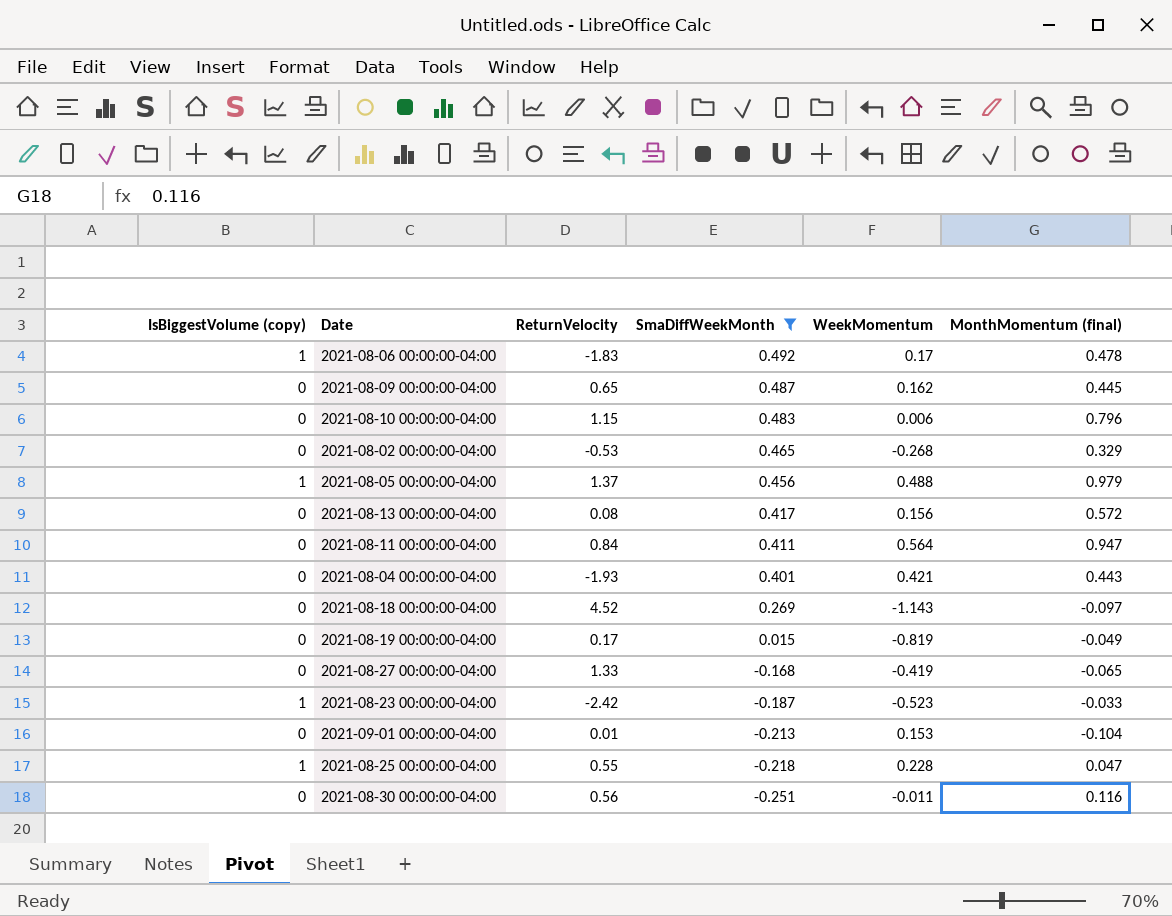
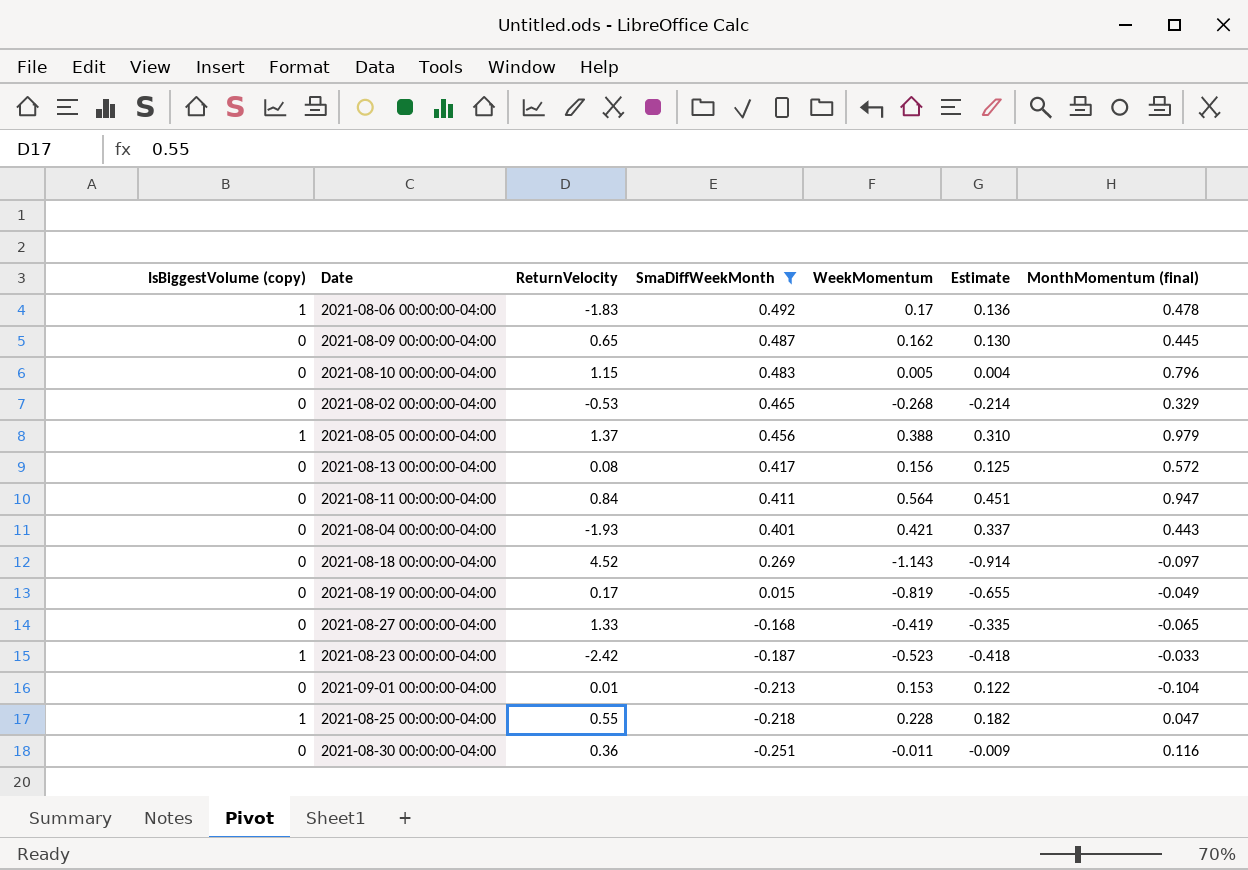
column Estimate | formula: none -> [WeekMomentum] * 0.8
2021-08-10 00:00:00-04:00 | WeekMomentum: 0.006 -> 0.005
2021-08-05 00:00:00-04:00 | WeekMomentum: 0.488 -> 0.388
2021-08-30 00:00:00-04:00 | ReturnVelocity: 0.56 -> 0.36

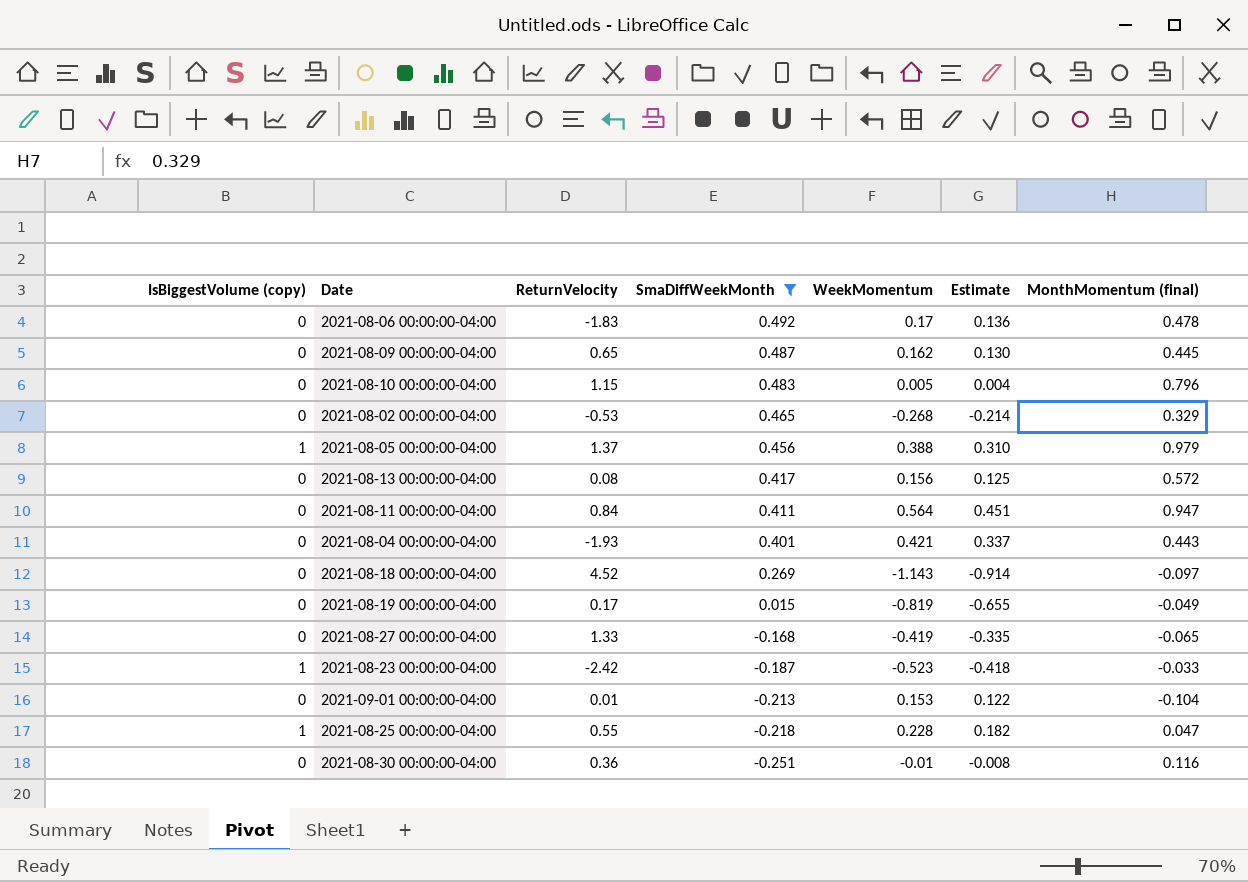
2021-08-06 00:00:00-04:00 | IsBiggestVolume (copy): 1 -> 0
2021-08-30 00:00:00-04:00 | WeekMomentum: -0.011 -> -0.01
2021-08-30 00:00:00-04:00 | Estimate: -0.009 -> -0.008

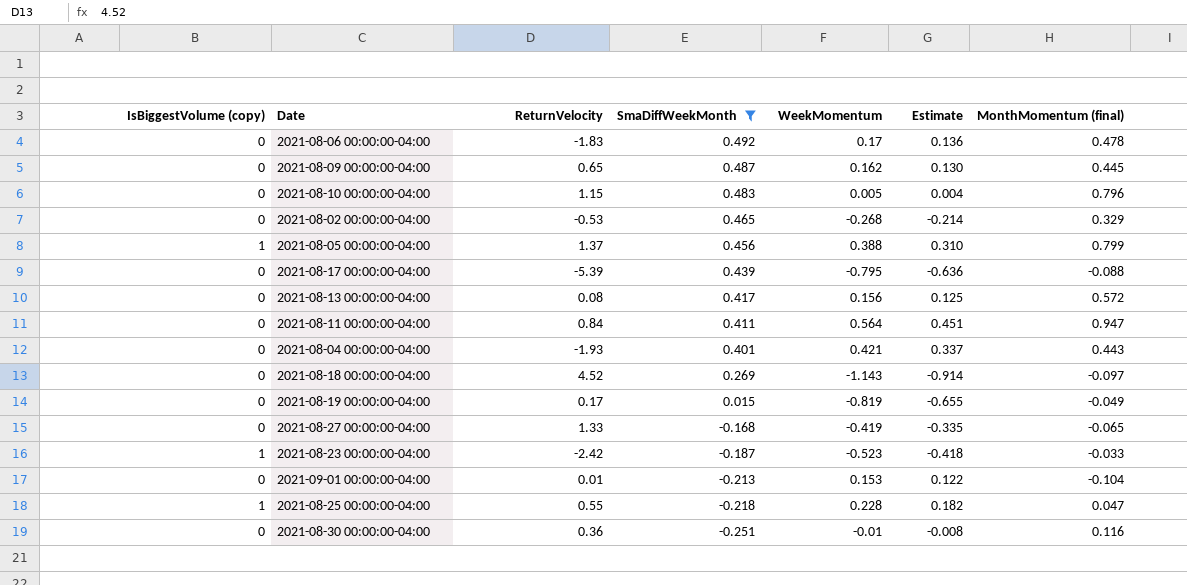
2021-08-05 00:00:00-04:00 | MonthMomentum (final): 0.979 -> 0.799
row 2021-08-17 00:00:00-04:00: none -> 0 | -5.39 | 0.439 | -0.795 | -0.636 | -0.088

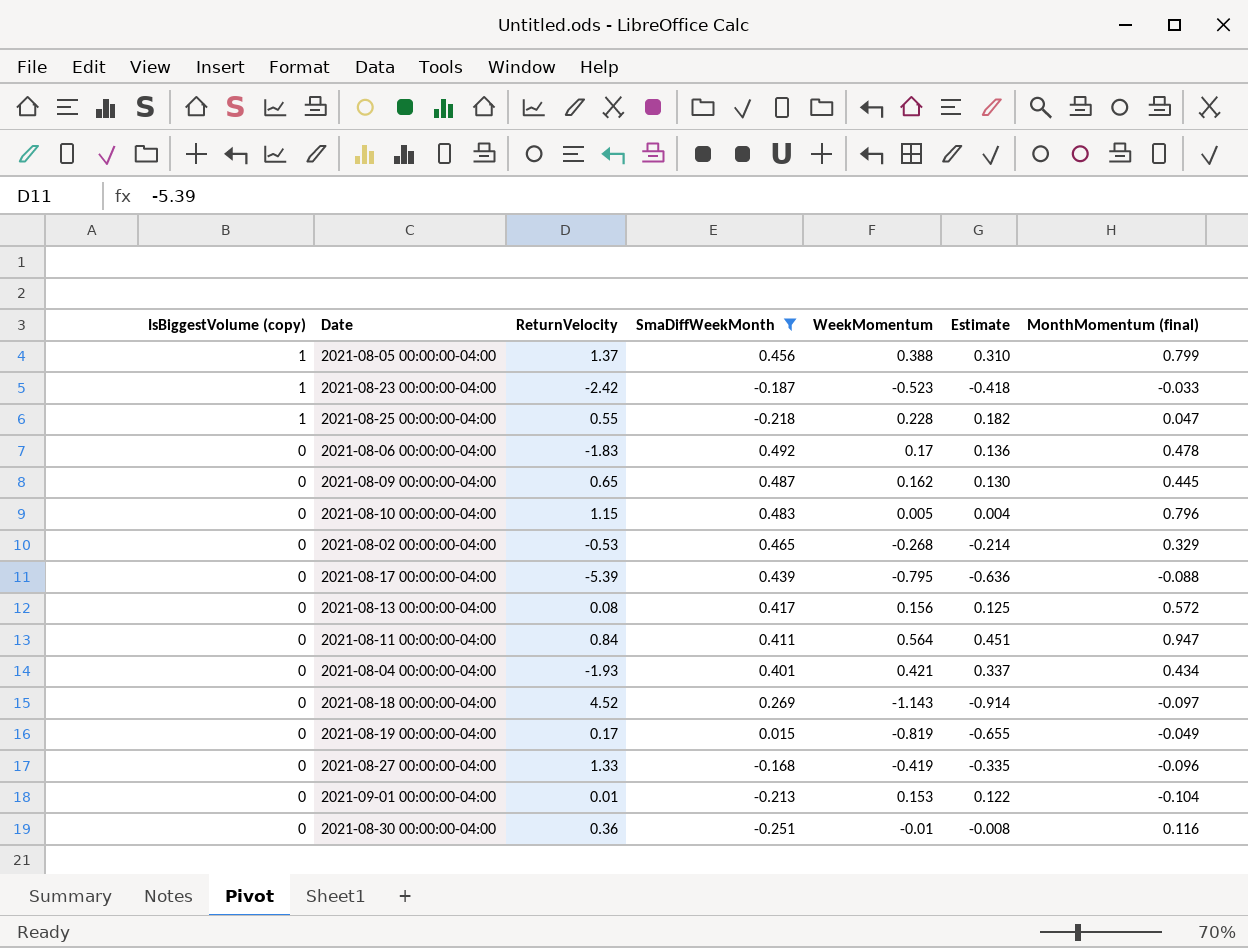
row order: SmaDiffWeekMonth descending -> IsBiggestVolume (copy) descending
2021-08-04 00:00:00-04:00 | MonthMomentum (final): 0.443 -> 0.434
2021-08-27 00:00:00-04:00 | MonthMomentum (final): -0.065 -> -0.096

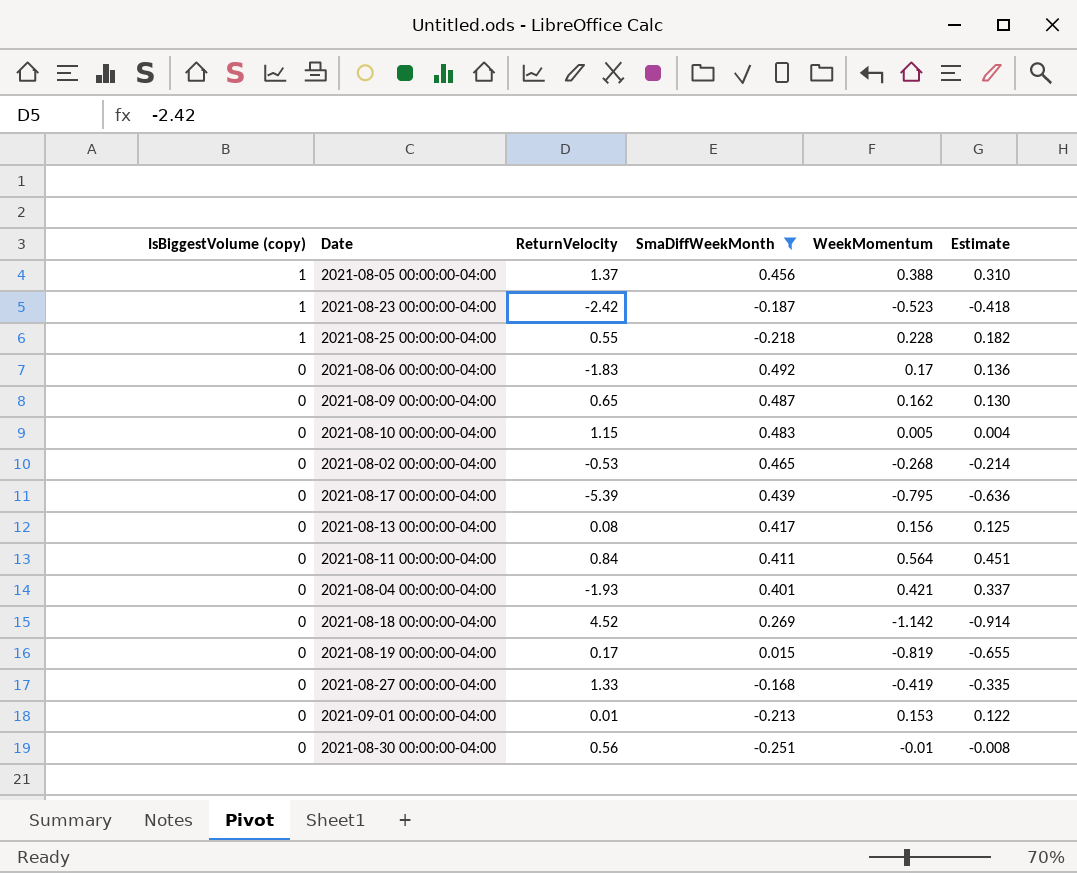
column MonthMomentum (final) | position: 7 -> none
2021-08-18 00:00:00-04:00 | WeekMomentum: -1.143 -> -1.142
2021-08-30 00:00:00-04:00 | ReturnVelocity: 0.36 -> 0.56

